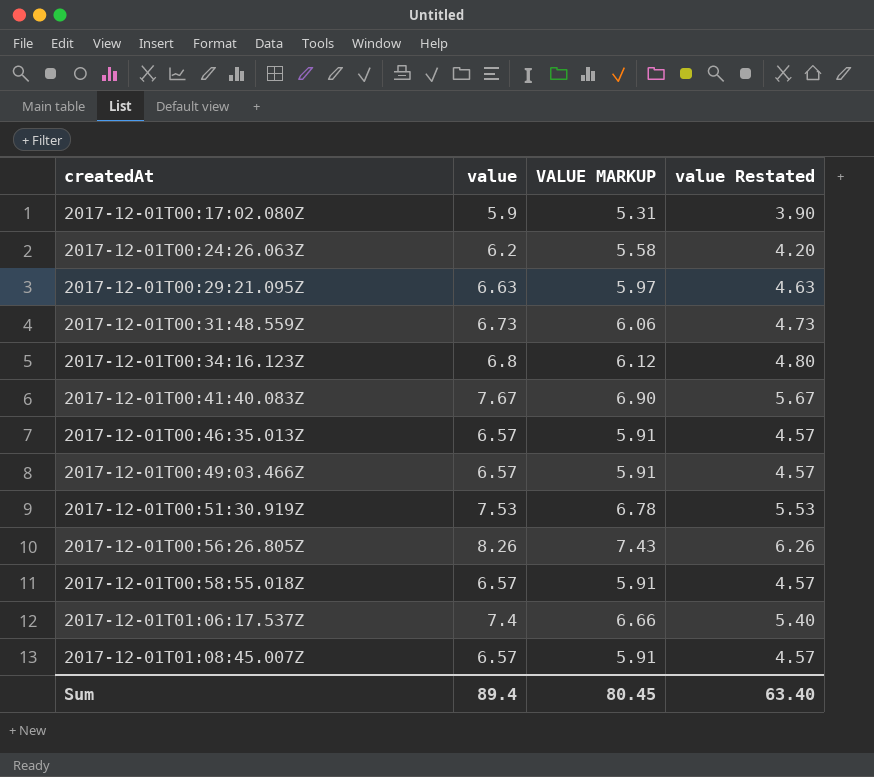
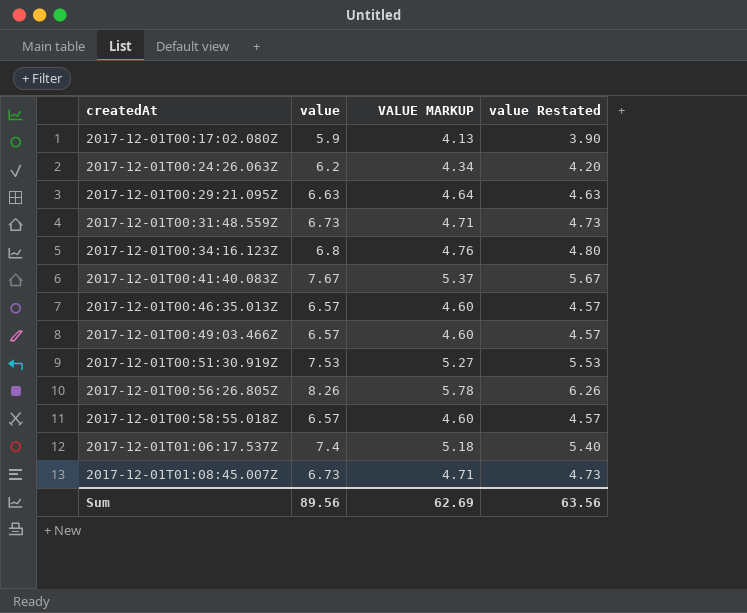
column VALUE MARKUP | formula: [value] * 0.9 -> [value] * 0.7
2017-12-01T01:08:45.007Z | value: 6.57 -> 6.73
2017-12-01T01:08:45.007Z | value Restated: 4.57 -> 4.73
Sum | value: 89.4 -> 89.56
Sum | VALUE MARKUP: 80.45 -> 62.69
Sum | value Restated: 63.40 -> 63.56

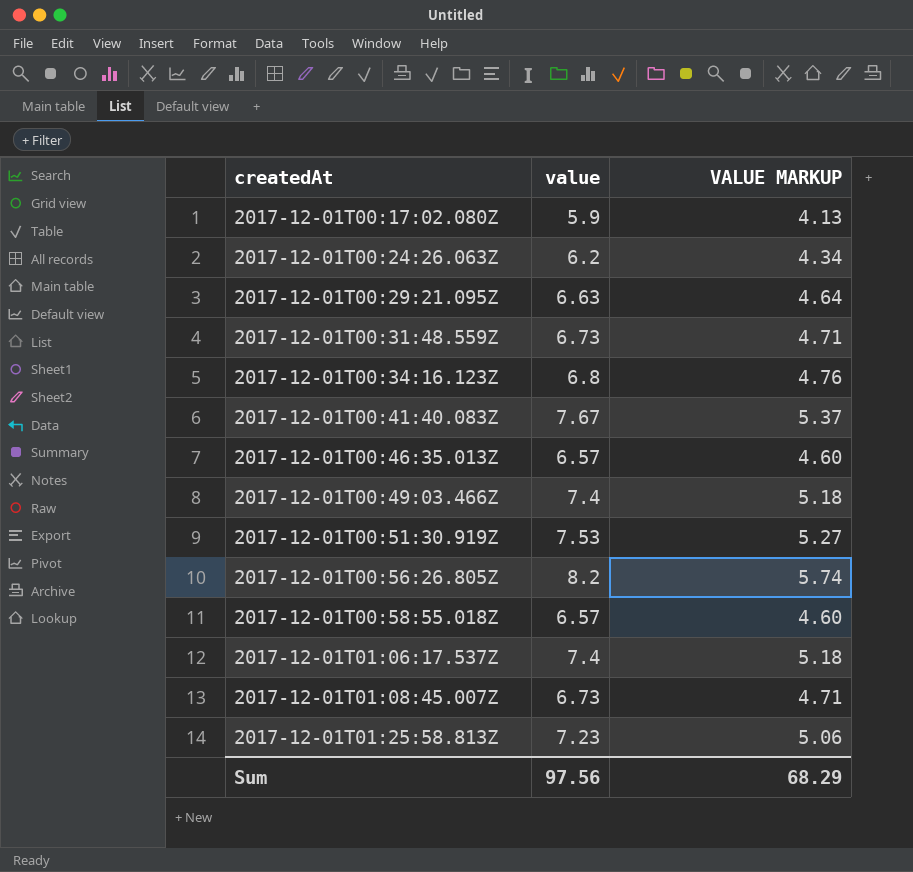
column value Restated | formula: [value] - 2 -> none
2017-12-01T00:49:03.466Z | value: 6.57 -> 7.4
2017-12-01T00:49:03.466Z | VALUE MARKUP: 4.60 -> 5.18
2017-12-01T00:56:26.805Z | value: 8.26 -> 8.2
2017-12-01T00:56:26.805Z | VALUE MARKUP: 5.78 -> 5.74
row 2017-12-01T01:25:58.813Z: none -> 7.23 | 5.06
Sum | value: 89.56 -> 97.56
Sum | VALUE MARKUP: 62.69 -> 68.29

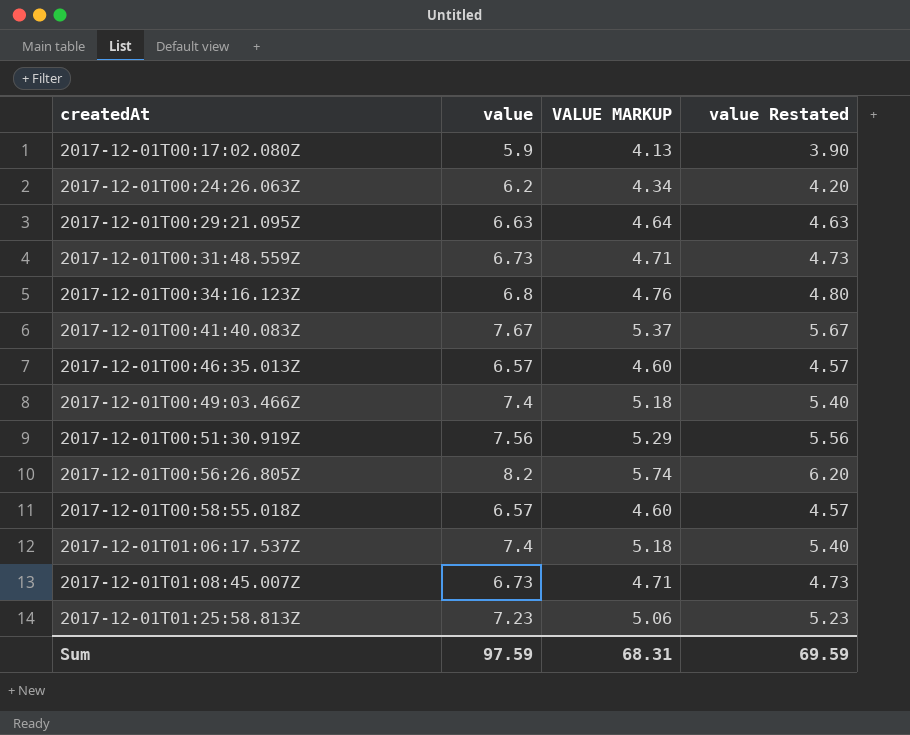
column value Restated | formula: none -> [value] - 2
2017-12-01T00:51:30.919Z | value: 7.53 -> 7.56
2017-12-01T00:51:30.919Z | VALUE MARKUP: 5.27 -> 5.29
Sum | value: 97.56 -> 97.59
Sum | VALUE MARKUP: 68.29 -> 68.31

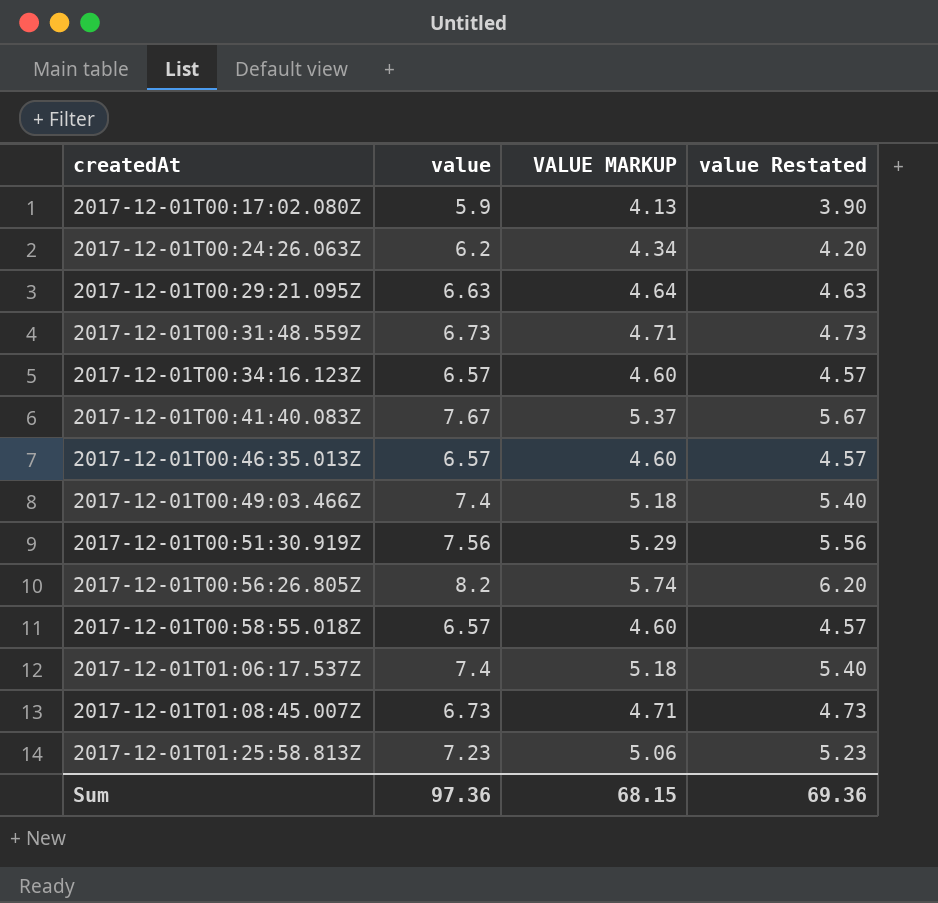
2017-12-01T00:34:16.123Z | value: 6.8 -> 6.57
2017-12-01T00:34:16.123Z | VALUE MARKUP: 4.76 -> 4.60
2017-12-01T00:34:16.123Z | value Restated: 4.80 -> 4.57
Sum | value: 97.59 -> 97.36
Sum | VALUE MARKUP: 68.31 -> 68.15
Sum | value Restated: 69.59 -> 69.36

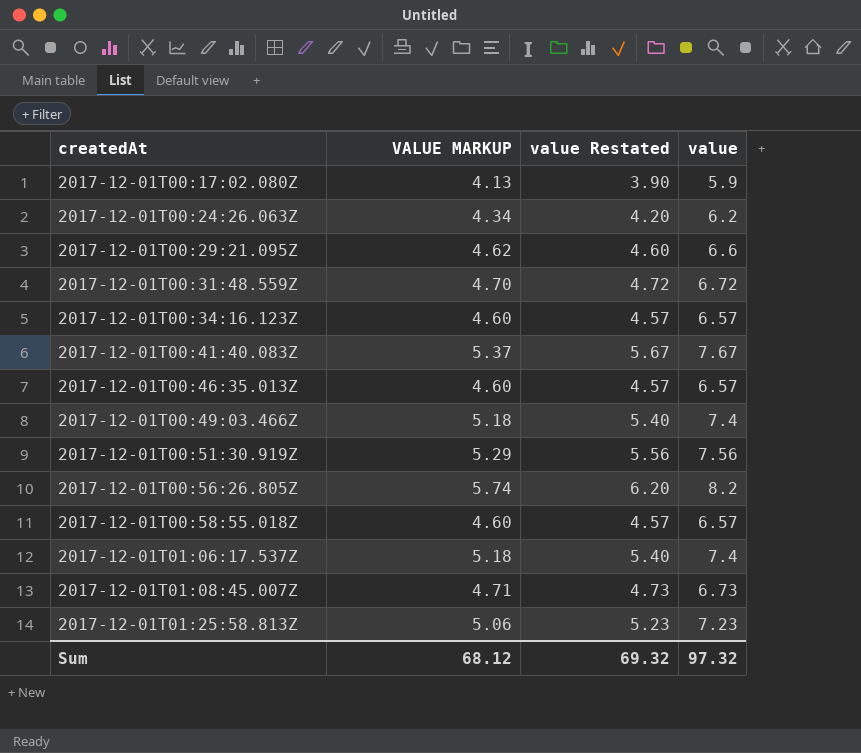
column value | position: 2 -> 4
2017-12-01T00:29:21.095Z | VALUE MARKUP: 4.64 -> 4.62
2017-12-01T00:29:21.095Z | value Restated: 4.63 -> 4.60
2017-12-01T00:29:21.095Z | value: 6.63 -> 6.6
2017-12-01T00:31:48.559Z | VALUE MARKUP: 4.71 -> 4.70
2017-12-01T00:31:48.559Z | value Restated: 4.73 -> 4.72
2017-12-01T00:31:48.559Z | value: 6.73 -> 6.72
Sum | VALUE MARKUP: 68.15 -> 68.12
Sum | value Restated: 69.36 -> 69.32
Sum | value: 97.36 -> 97.32

